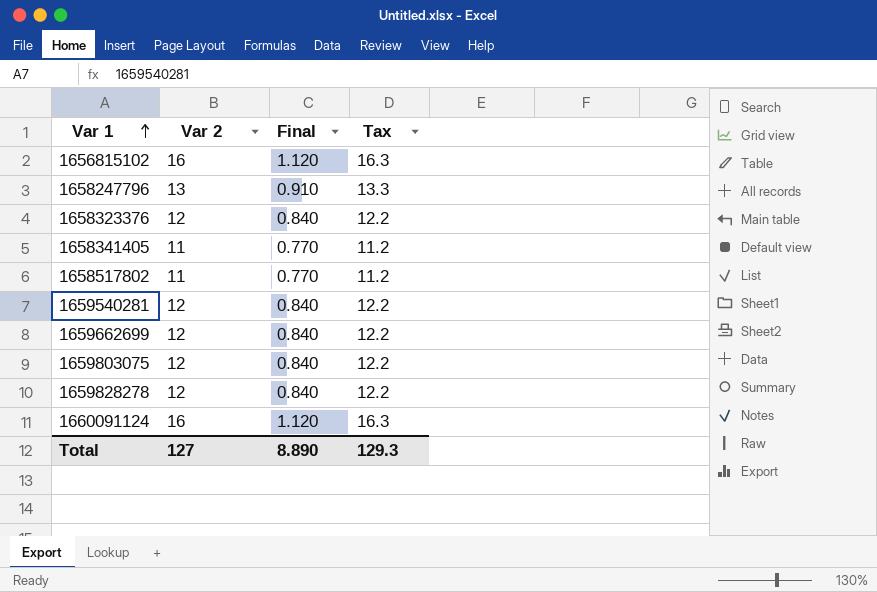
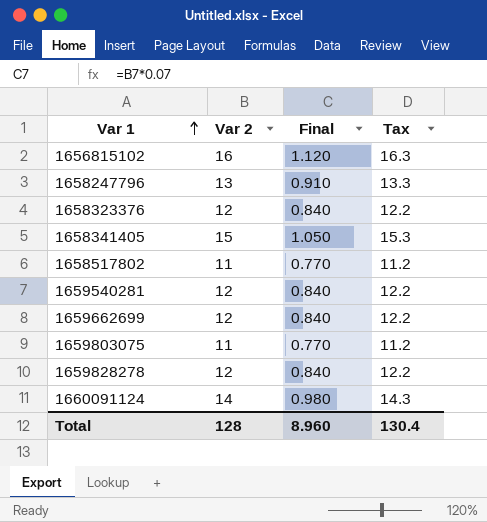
1658341405 | Var 2: 11 -> 15
1658341405 | Final: 0.770 -> 1.050
1658341405 | Tax: 11.2 -> 15.3
1659803075 | Var 2: 12 -> 11
1659803075 | Final: 0.840 -> 0.770
1659803075 | Tax: 12.2 -> 11.2
1660091124 | Var 2: 16 -> 14
1660091124 | Final: 1.120 -> 0.980
1660091124 | Tax: 16.3 -> 14.3
Total | Var 2: 127 -> 128
Total | Final: 8.890 -> 8.960
Total | Tax: 129.3 -> 130.4

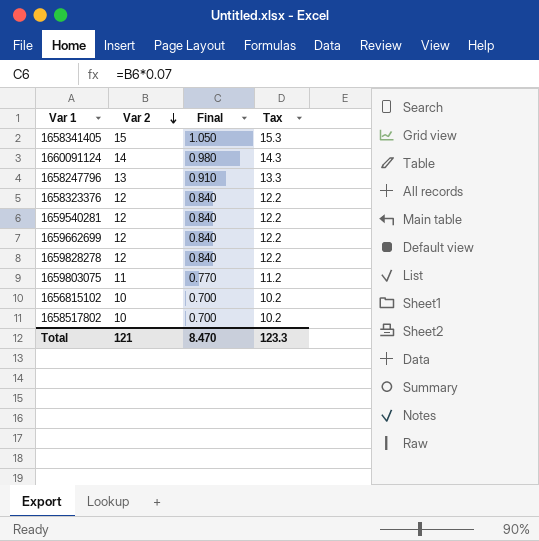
row order: Var 1 ascending -> Var 2 descending
1656815102 | Var 2: 16 -> 10
1656815102 | Final: 1.120 -> 0.700
1656815102 | Tax: 16.3 -> 10.2
1658517802 | Var 2: 11 -> 10
1658517802 | Final: 0.770 -> 0.700
1658517802 | Tax: 11.2 -> 10.2
Total | Var 2: 128 -> 121
Total | Final: 8.960 -> 8.470
Total | Tax: 130.4 -> 123.3

